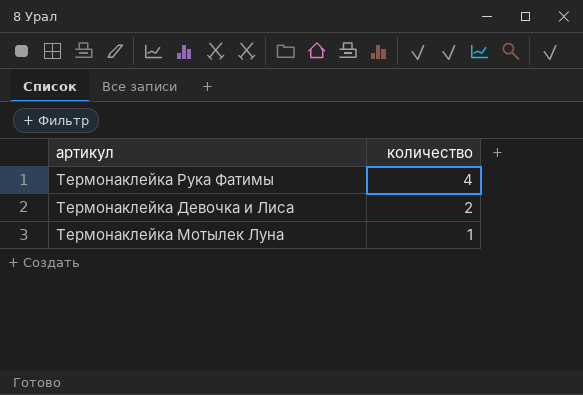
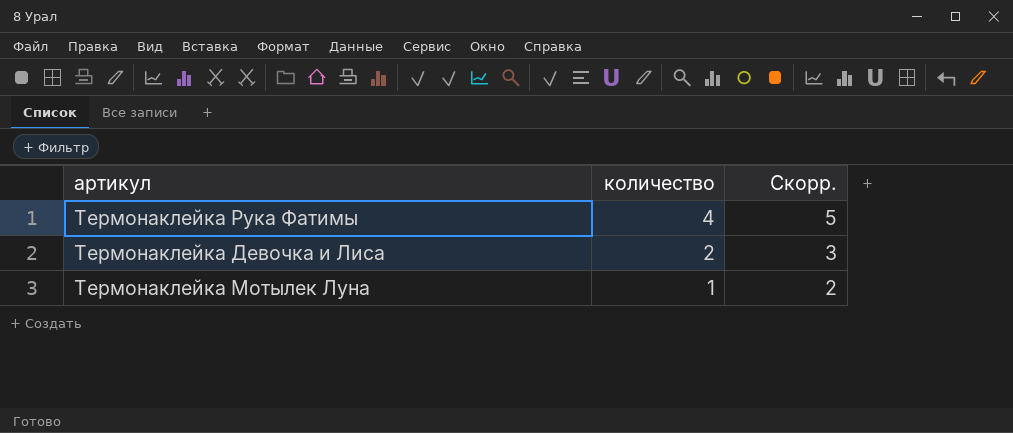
column Скорр. | formula: none -> [количество] + 1

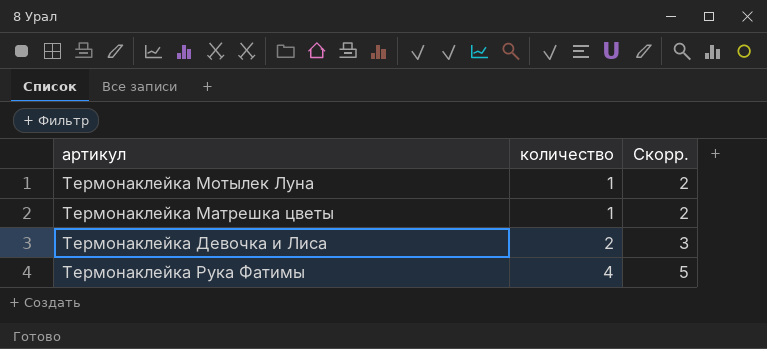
row order: количество descending -> количество ascending
row Термонаклейка Матрешка цветы: none -> 1 | 2

